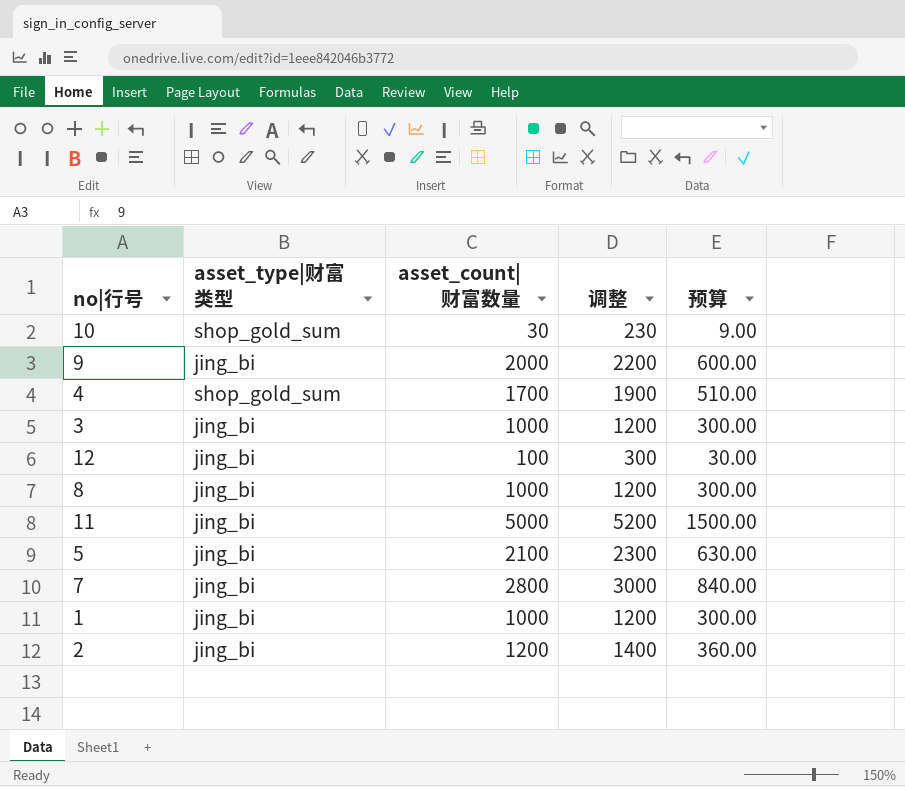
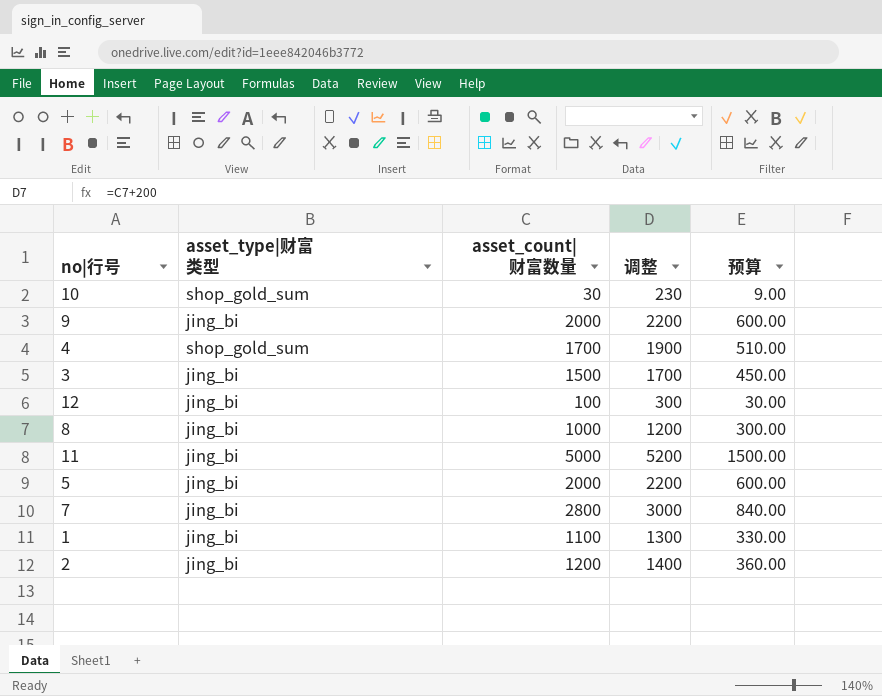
3 | asset_count|财富数量: 1000 -> 1500
3 | 调整: 1200 -> 1700
3 | 预算: 300.00 -> 450.00
5 | asset_count|财富数量: 2100 -> 2000
5 | 调整: 2300 -> 2200
5 | 预算: 630.00 -> 600.00
1 | asset_count|财富数量: 1000 -> 1100
1 | 调整: 1200 -> 1300
1 | 预算: 300.00 -> 330.00

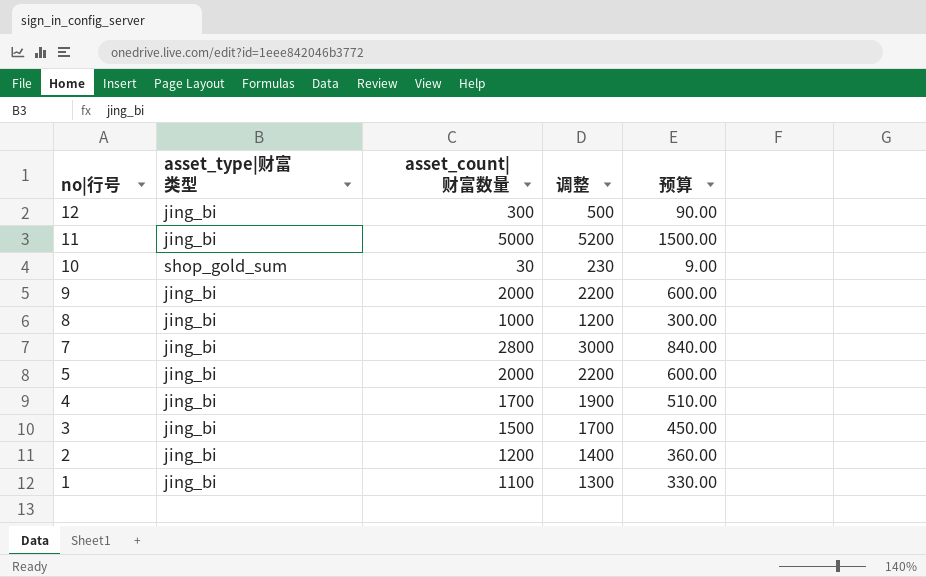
row order: none -> no|行号 descending
12 | asset_count|财富数量: 100 -> 300
12 | 调整: 300 -> 500
12 | 预算: 30.00 -> 90.00
4 | asset_type|财富类型: shop_gold_sum -> jing_bi

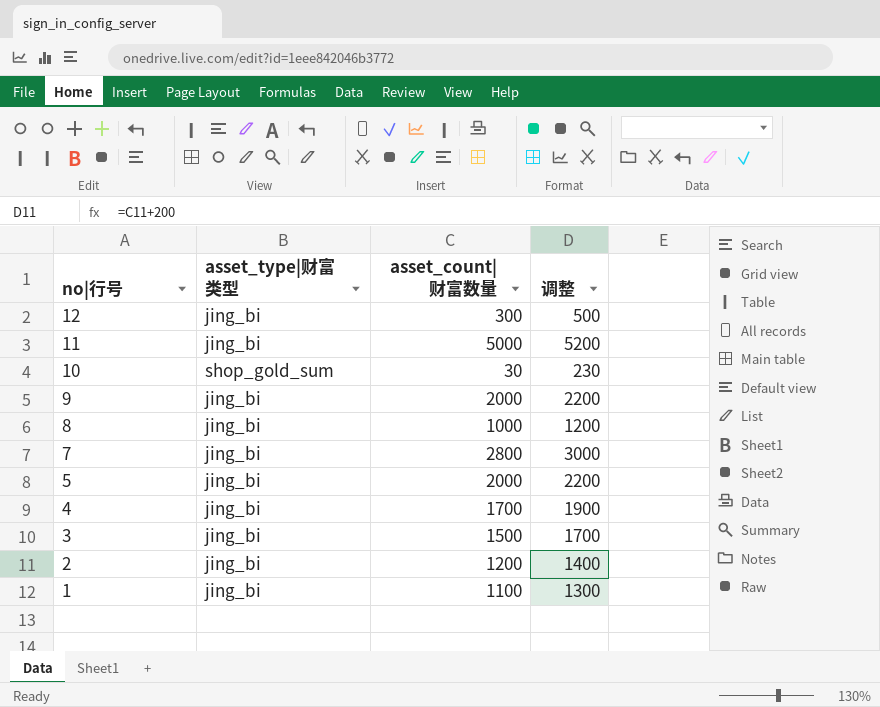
column 预算 | formula: [asset_count|财富数量] * 0.3 -> none

